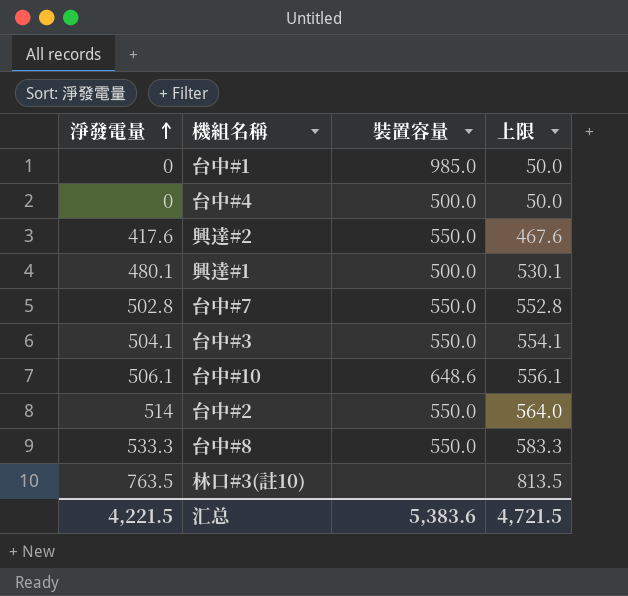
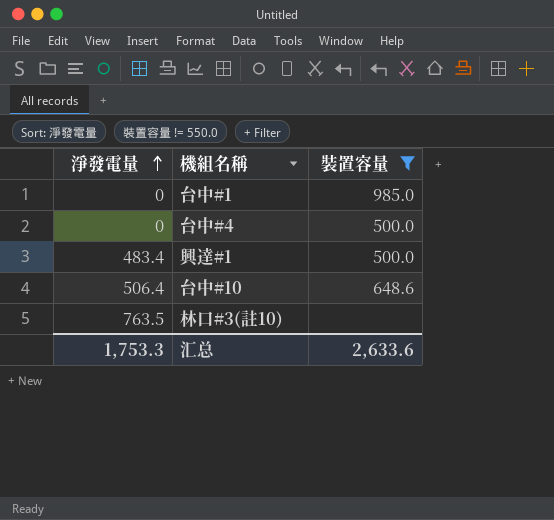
filter: none -> 裝置容量 != 550.0
column 上限 | formula: [淨發電量] + 50 -> none
興達#1 | 淨發電量: 480.1 -> 483.4
台中#10 | 淨發電量: 506.1 -> 506.4
汇总 | 淨發電量: 4,221.5 -> 1,753.3
汇总 | 裝置容量: 5,383.6 -> 2,633.6

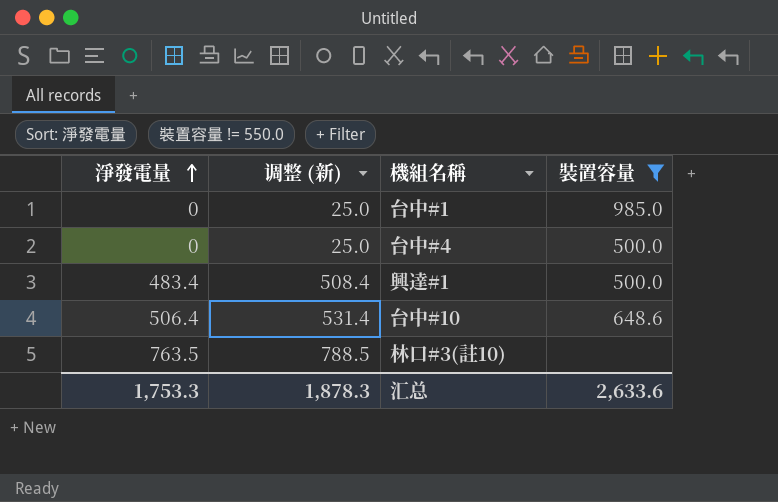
column 调整 (新) | formula: none -> [淨發電量] + 25

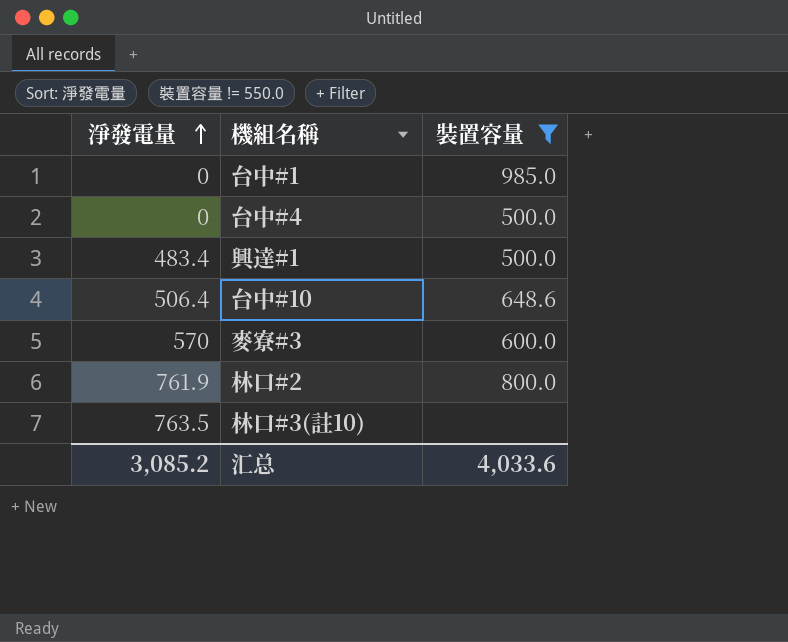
column 调整 (新) | formula: [淨發電量] + 25 -> none
row 麥寮#3: none -> 570 | 600.0
row 林口#2: none -> 761.9 | 800.0
汇总 | 淨發電量: 1,753.3 -> 3,085.2
汇总 | 裝置容量: 2,633.6 -> 4,033.6

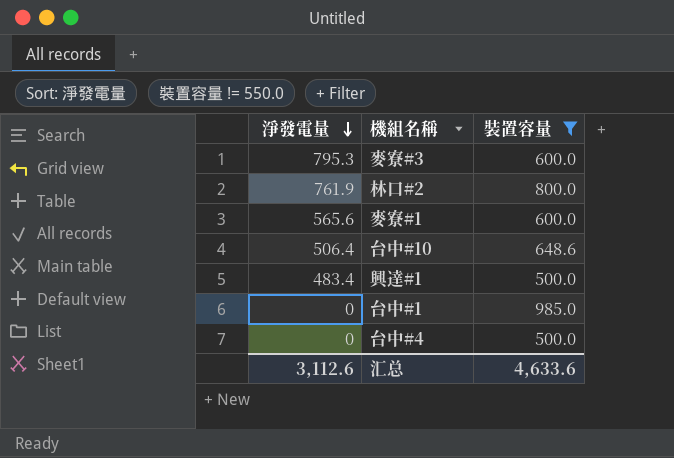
row order: 淨發電量 ascending -> 淨發電量 descending
row 林口#3(註10): 763.5 | none -> none
麥寮#3 | 淨發電量: 570 -> 795.3
row 麥寮#1: none -> 565.6 | 600.0
汇总 | 淨發電量: 3,085.2 -> 3,112.6
汇总 | 裝置容量: 4,033.6 -> 4,633.6

